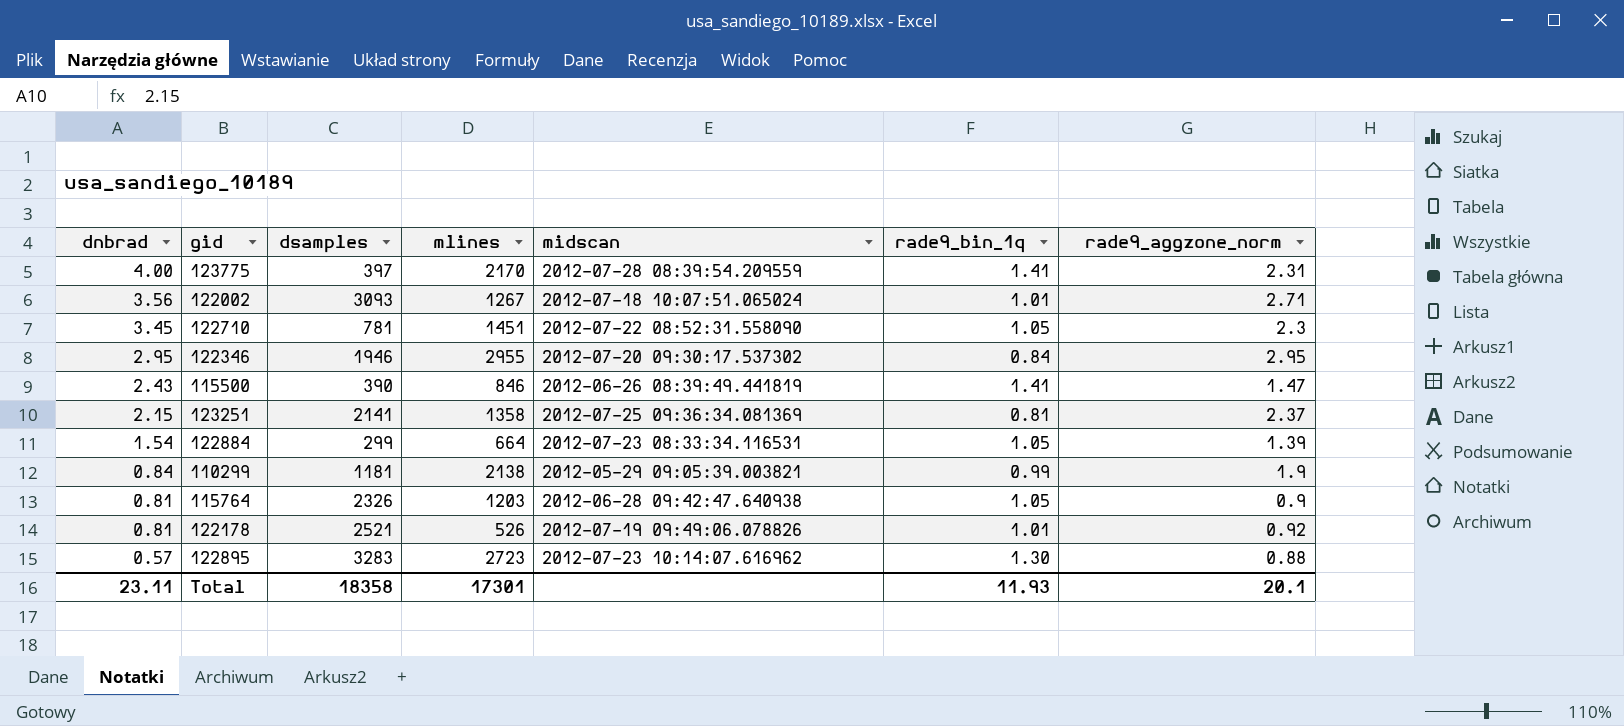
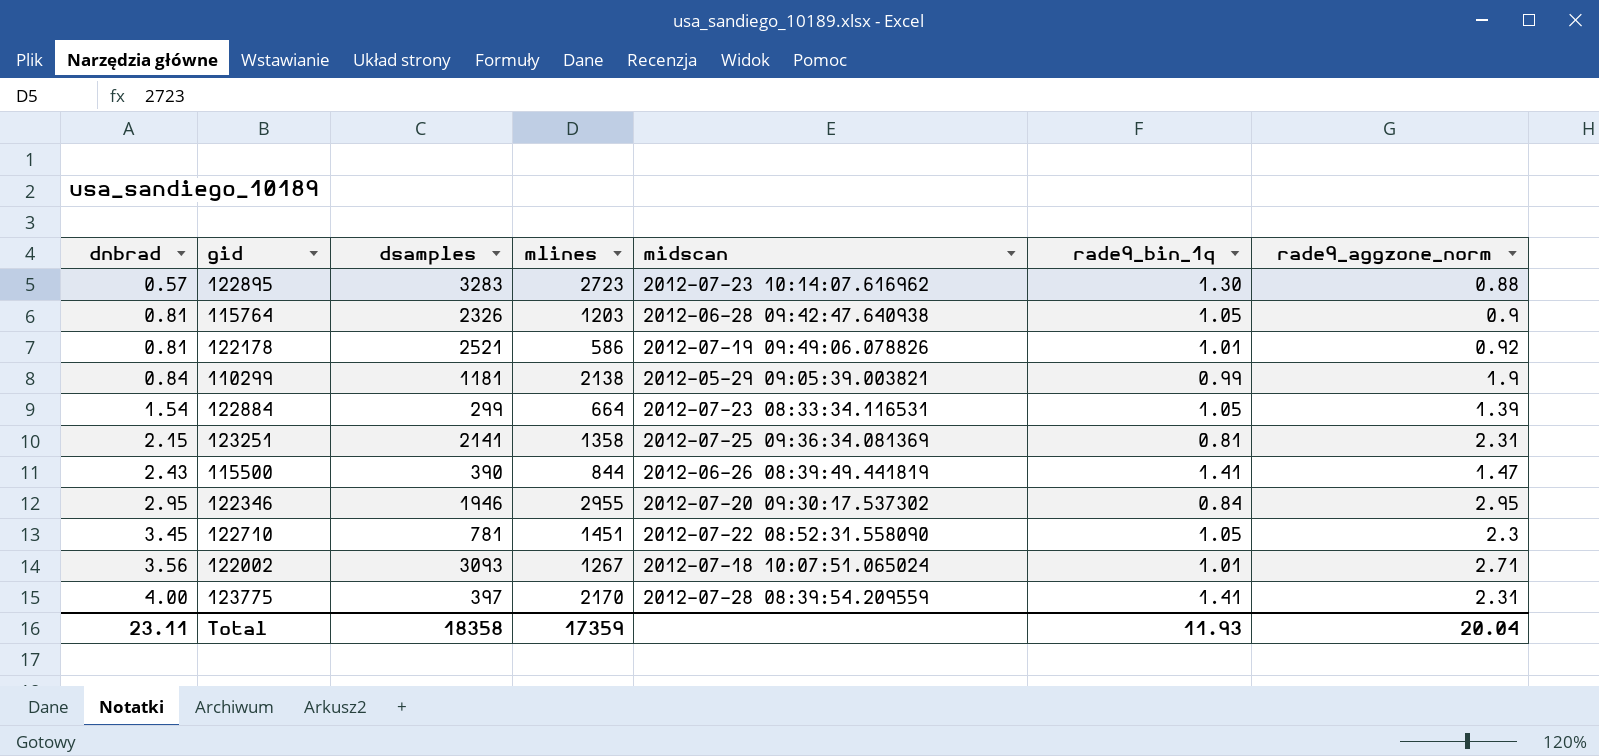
row order: dnbrad descending -> dnbrad ascending
122178 | mlines: 526 -> 586
123251 | rade9_aggzone_norm: 2.37 -> 2.31
115500 | mlines: 846 -> 844
Total | mlines: 17301 -> 17359
Total | rade9_aggzone_norm: 20.1 -> 20.04

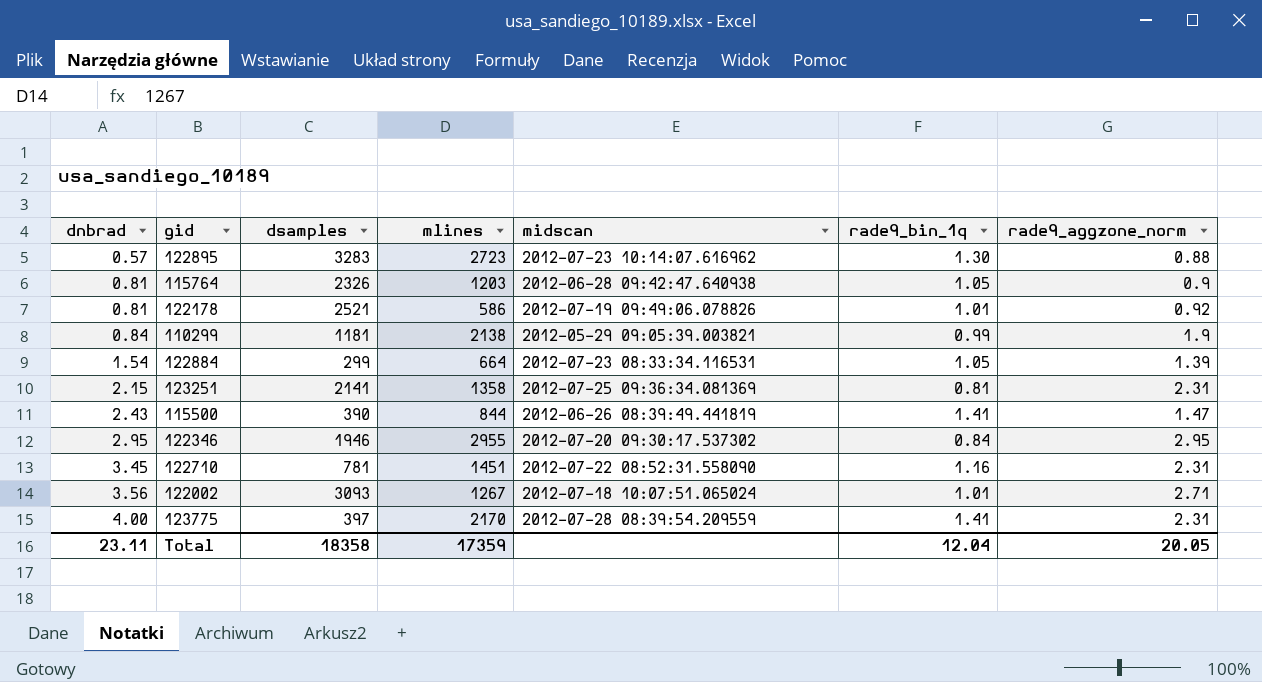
122710 | rade9_bin_1q: 1.05 -> 1.16
122710 | rade9_aggzone_norm: 2.3 -> 2.31
Total | rade9_bin_1q: 11.93 -> 12.04
Total | rade9_aggzone_norm: 20.04 -> 20.05

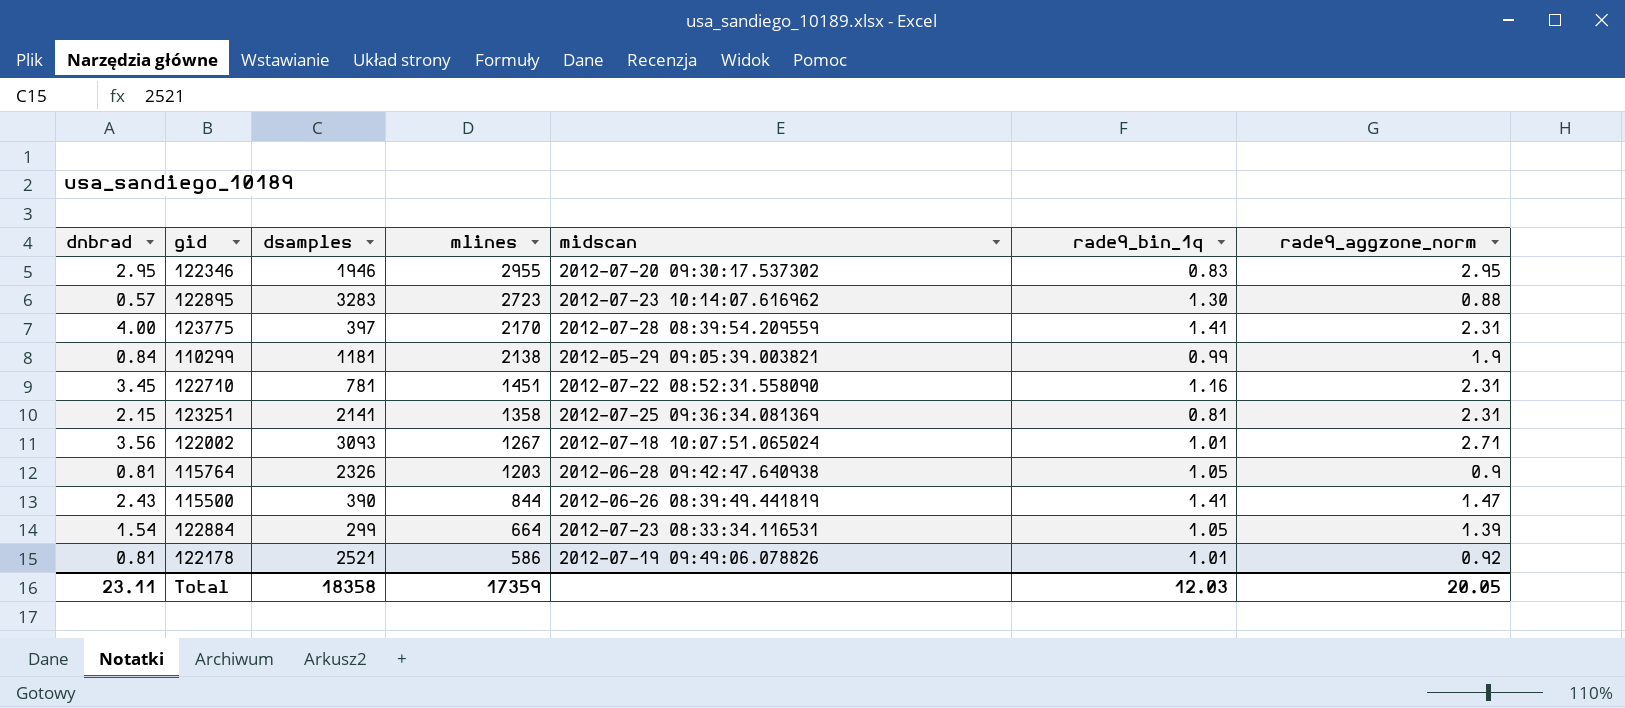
row order: dnbrad ascending -> mlines descending
122346 | rade9_bin_1q: 0.84 -> 0.83
Total | rade9_bin_1q: 12.04 -> 12.03

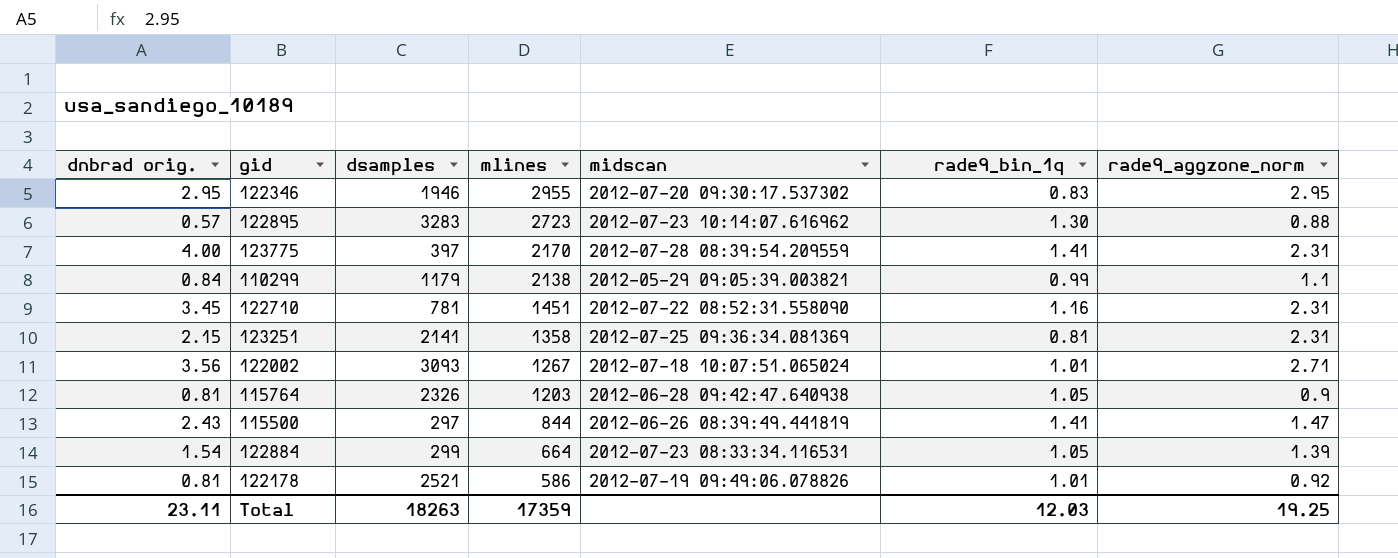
column name: dnbrad -> dnbrad orig.
110299 | dsamples: 1181 -> 1179
110299 | rade9_aggzone_norm: 1.9 -> 1.1
115500 | dsamples: 390 -> 297
Total | dsamples: 18358 -> 18263
Total | rade9_aggzone_norm: 20.05 -> 19.25

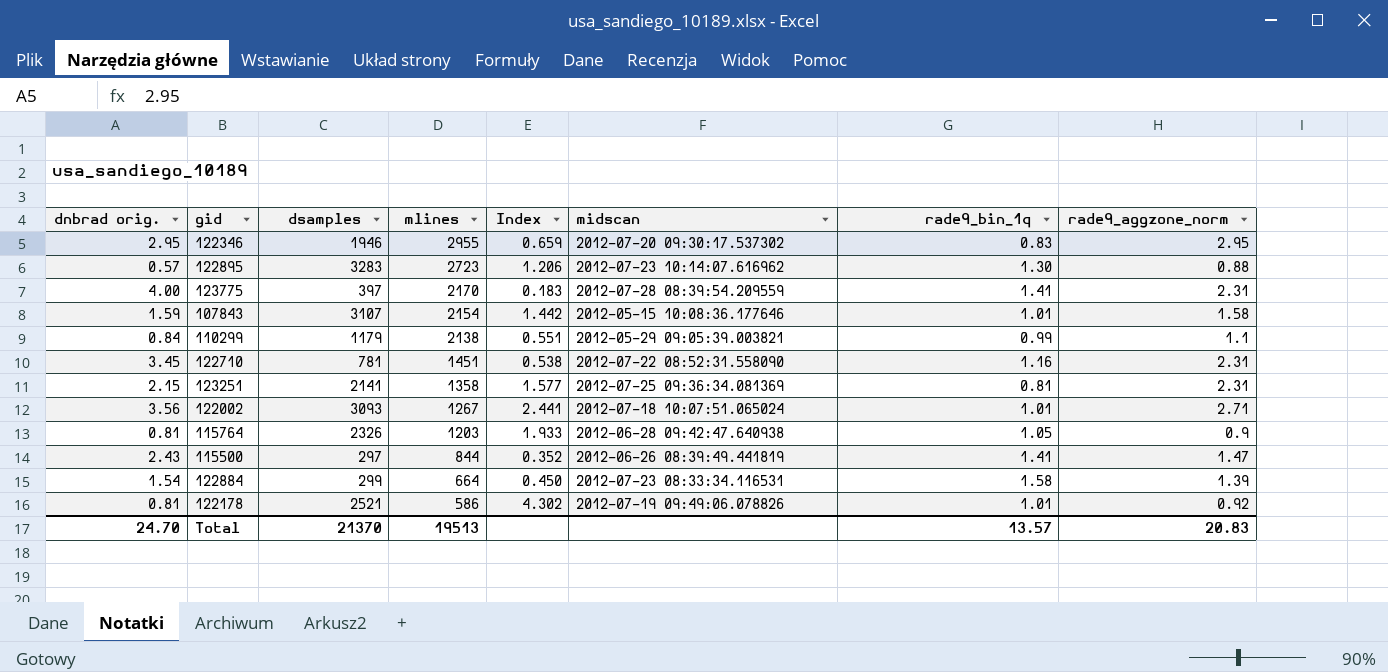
column Index | formula: none -> [dsamples] / [mlines]
row 107843: none -> 1.59 | 3107 | 2154 | 1.442 | 2012-05-15 10:08:36.177646 | 1.01 | 1.58
122884 | rade9_bin_1q: 1.05 -> 1.58
Total | dnbrad orig.: 23.11 -> 24.70
Total | dsamples: 18263 -> 21370
Total | mlines: 17359 -> 19513
Total | rade9_bin_1q: 12.03 -> 13.57
Total | rade9_aggzone_norm: 19.25 -> 20.83

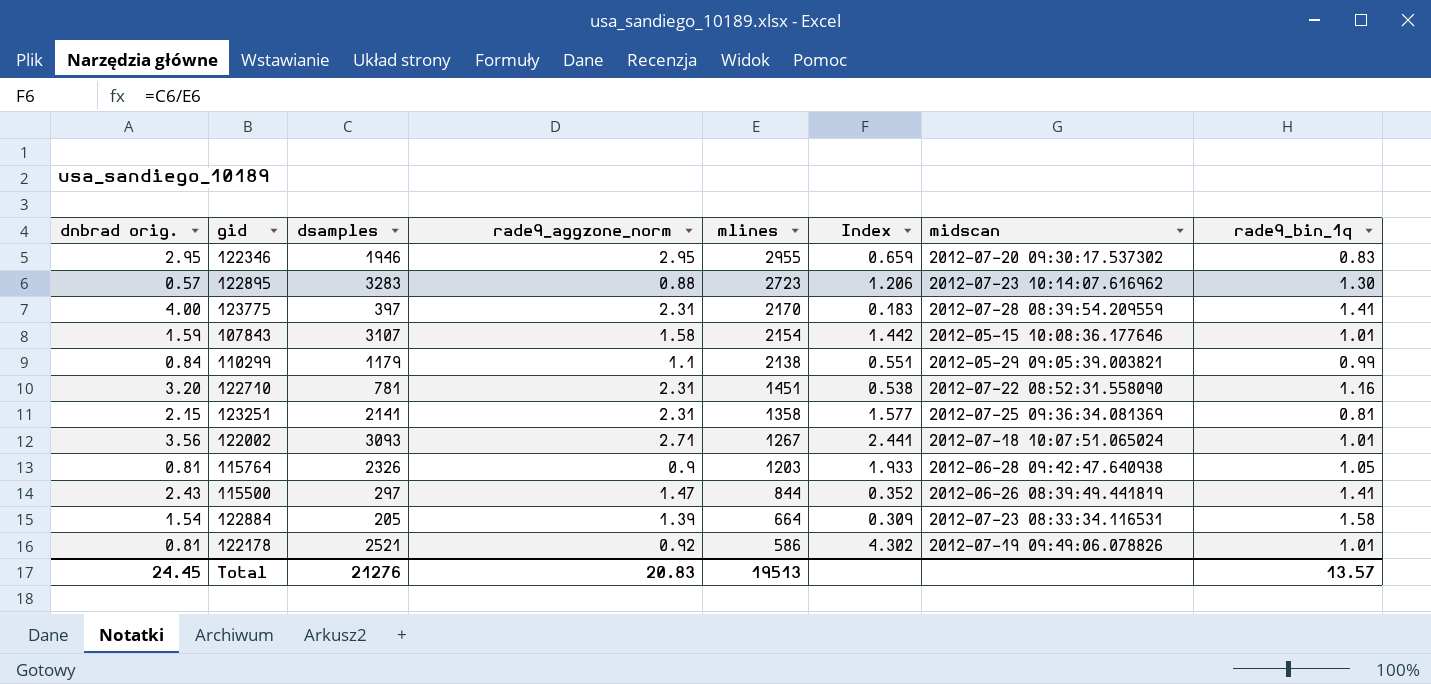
column rade9_aggzone_norm | position: 8 -> 4
122710 | dnbrad orig.: 3.45 -> 3.20
122884 | dsamples: 299 -> 205
122884 | Index: 0.450 -> 0.309
Total | dnbrad orig.: 24.70 -> 24.45
Total | dsamples: 21370 -> 21276

